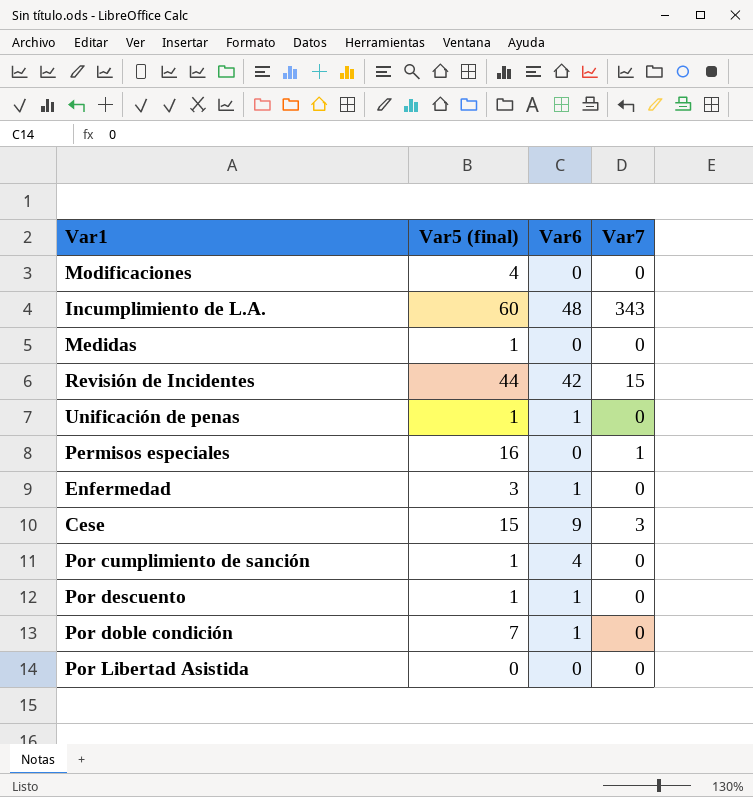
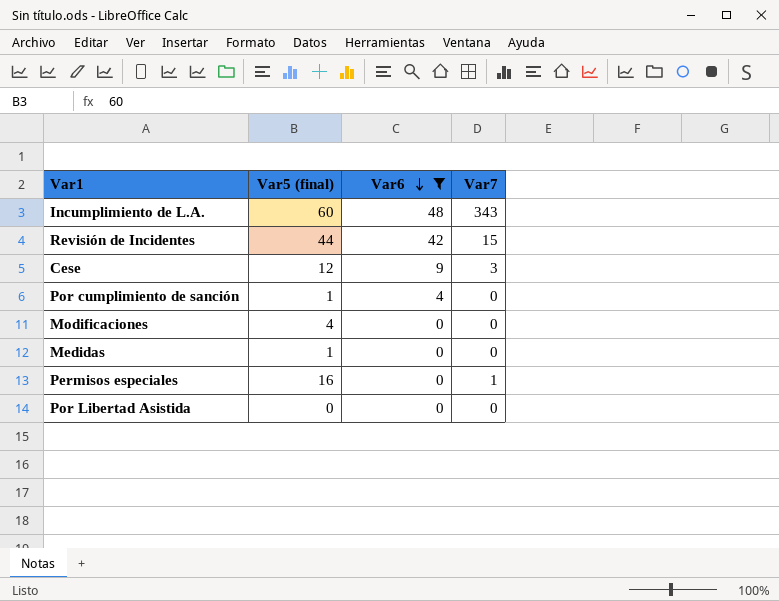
filter: none -> Var6 != 1
row order: none -> Var6 descending
Cese | Var5 (final): 15 -> 12

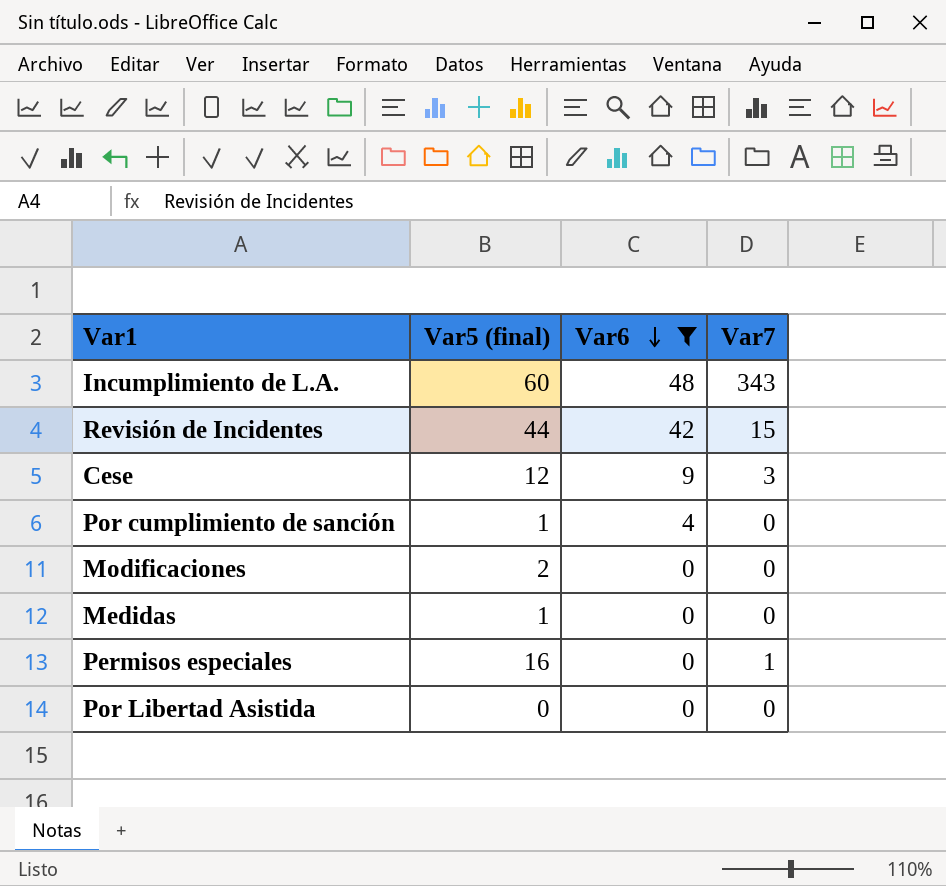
Modificaciones | Var5 (final): 4 -> 2

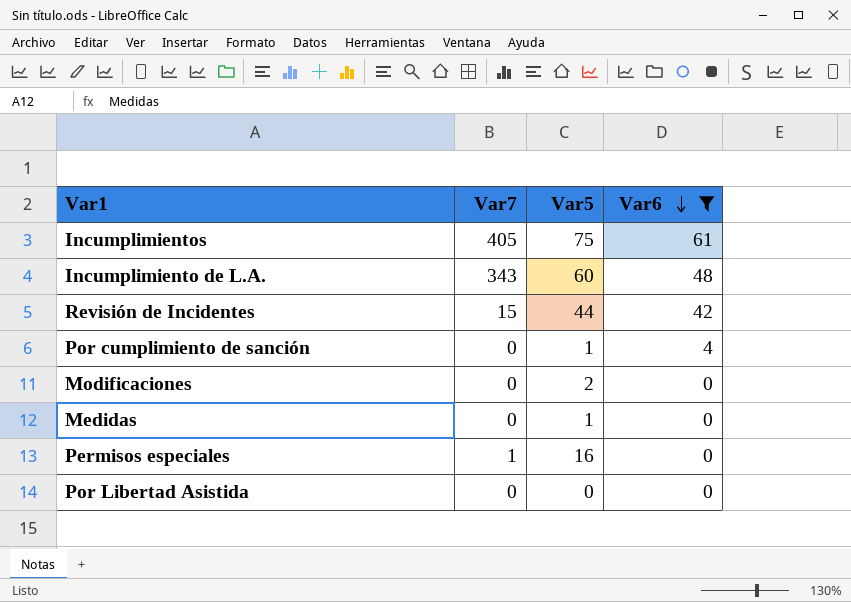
column Var7 | position: 4 -> 2
column name: Var5 (final) -> Var5
row Cese: 12 | 9 | 3 -> none
row Incumplimientos: none -> 405 | 75 | 61

